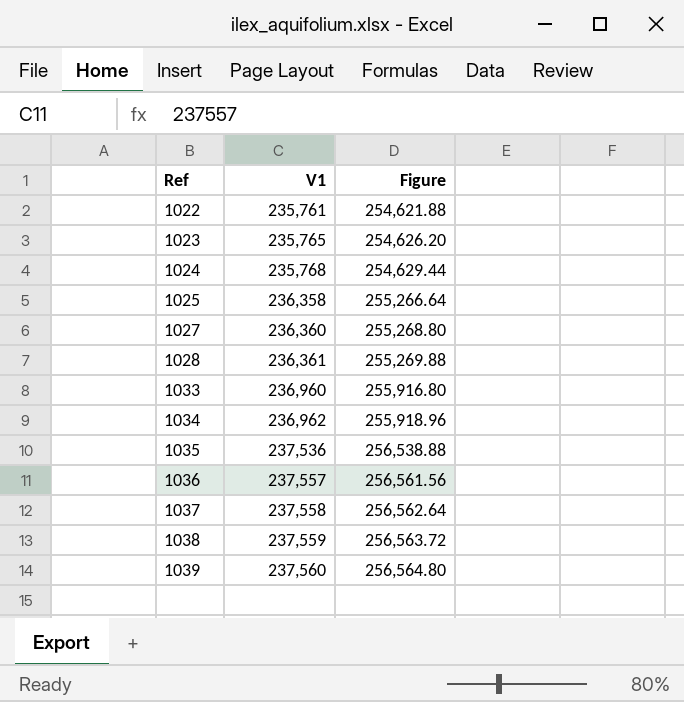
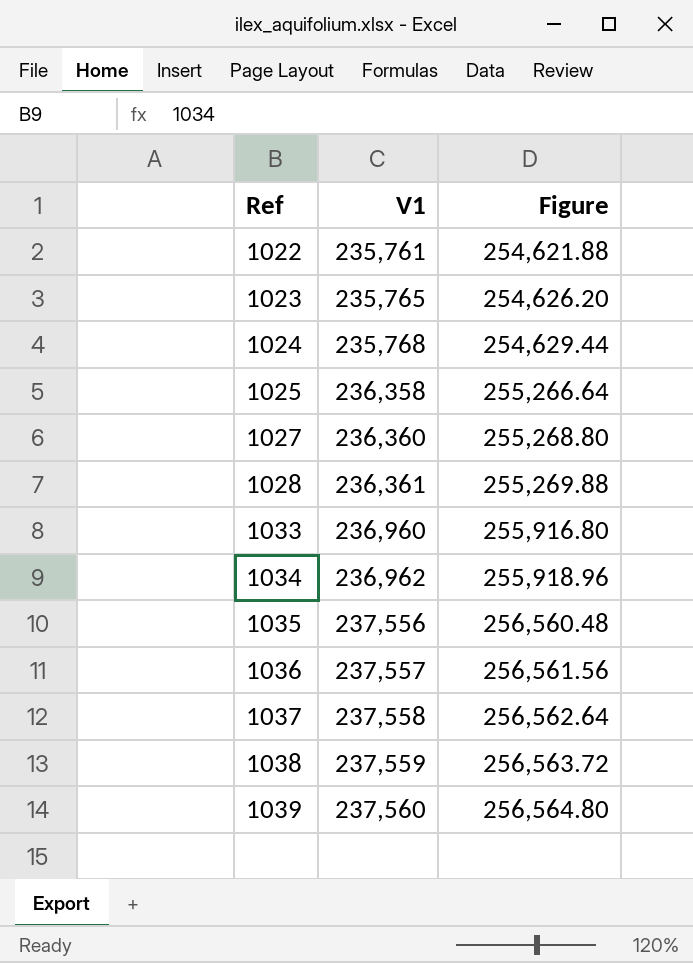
1035 | V1: 237,536 -> 237,556
1035 | Figure: 256,538.88 -> 256,560.48

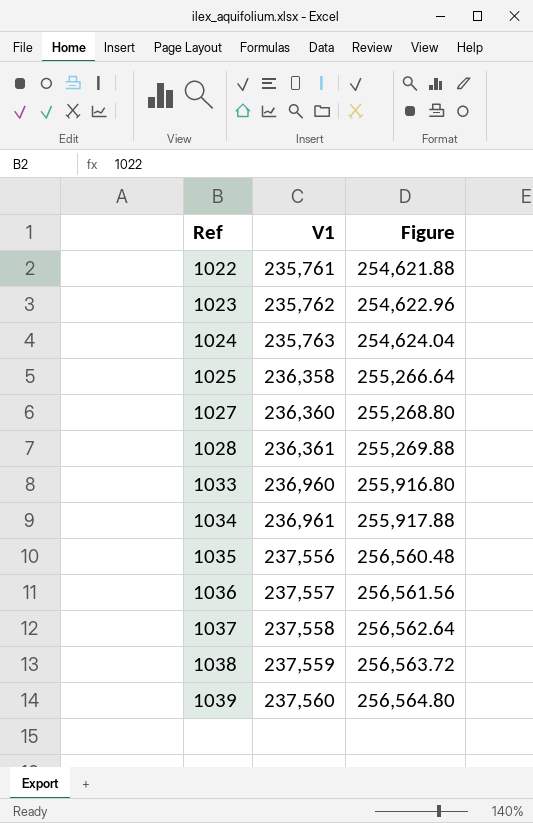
1023 | V1: 235,765 -> 235,762
1023 | Figure: 254,626.20 -> 254,622.96
1024 | V1: 235,768 -> 235,763
1024 | Figure: 254,629.44 -> 254,624.04
1034 | V1: 236,962 -> 236,961
1034 | Figure: 255,918.96 -> 255,917.88

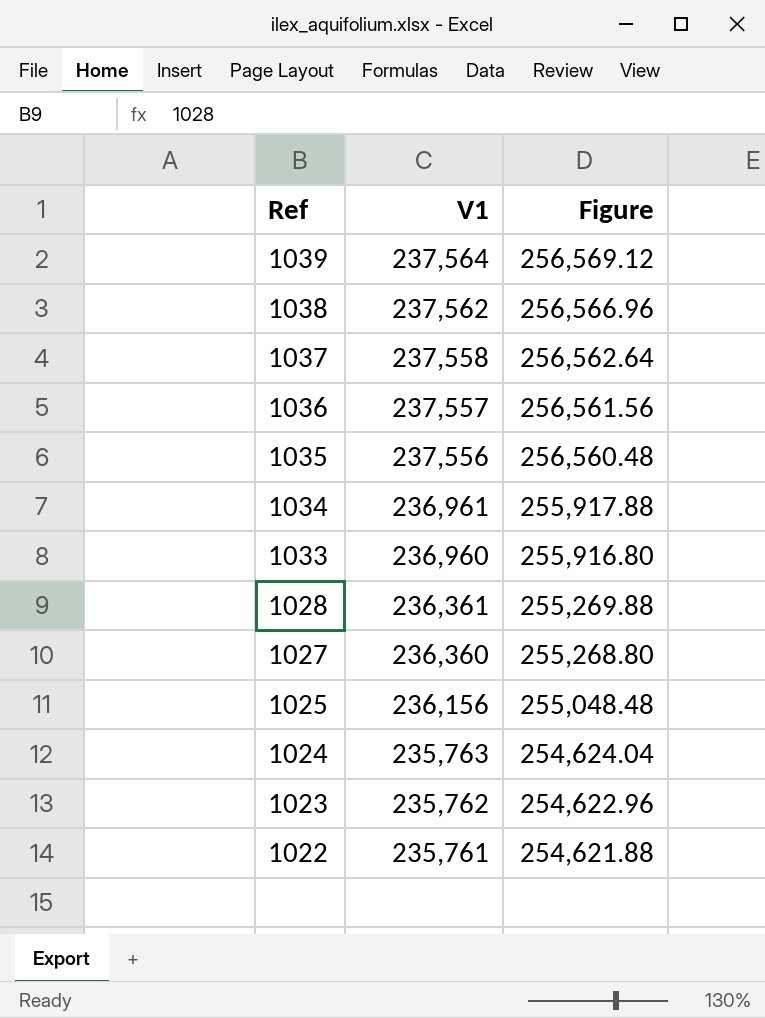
row order: Ref ascending -> Ref descending
1039 | V1: 237,560 -> 237,564
1039 | Figure: 256,564.80 -> 256,569.12
1038 | V1: 237,559 -> 237,562
1038 | Figure: 256,563.72 -> 256,566.96
1025 | V1: 236,358 -> 236,156
1025 | Figure: 255,266.64 -> 255,048.48

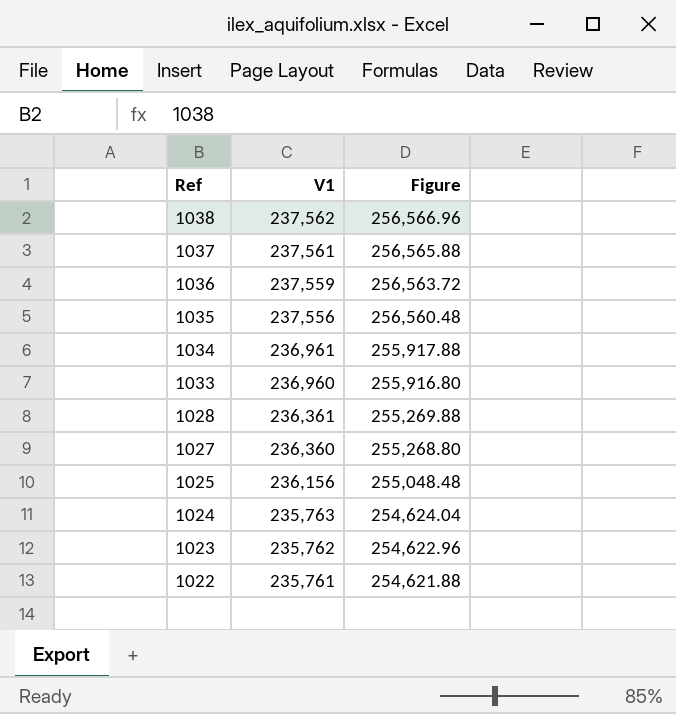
row 1039: 237,564 | 256,569.12 -> none
1037 | V1: 237,558 -> 237,561
1037 | Figure: 256,562.64 -> 256,565.88
1036 | V1: 237,557 -> 237,559
1036 | Figure: 256,561.56 -> 256,563.72

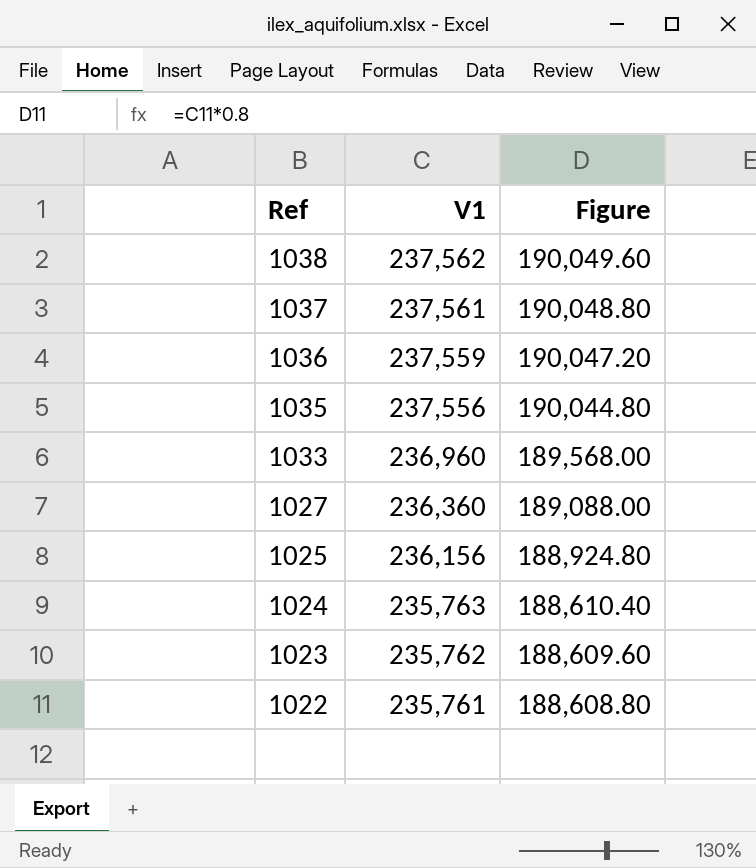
column Figure | formula: [V1] * 1.08 -> [V1] * 0.8
row 1034: 236,961 | 255,917.88 -> none
row 1028: 236,361 | 255,269.88 -> none

